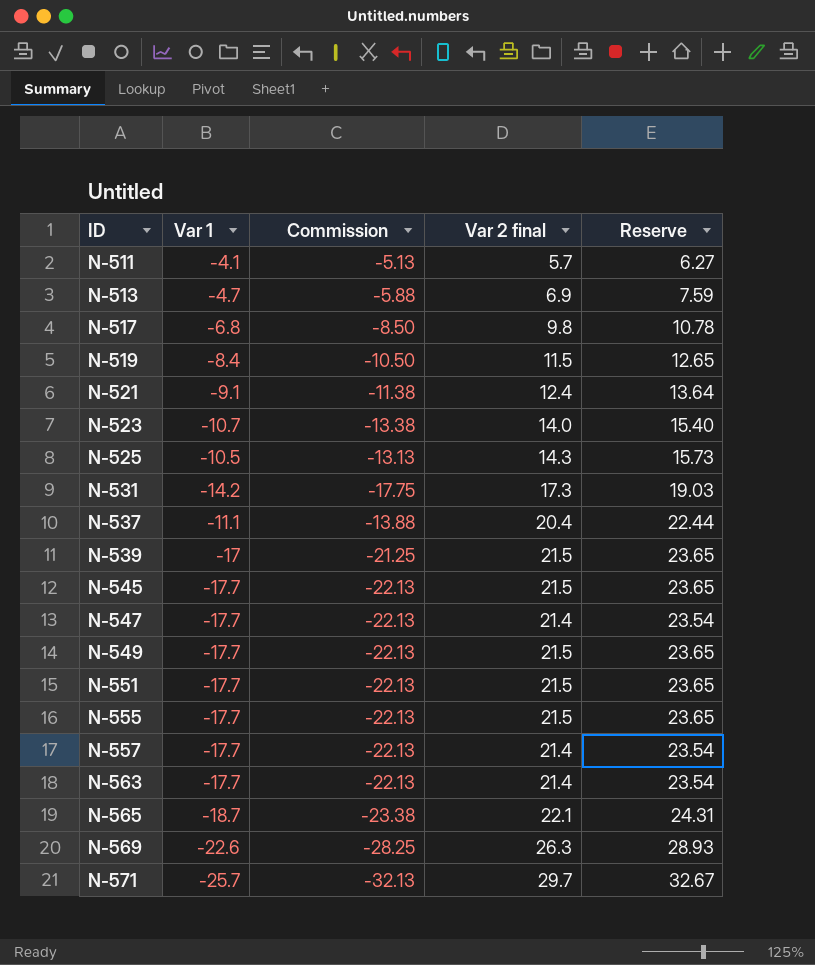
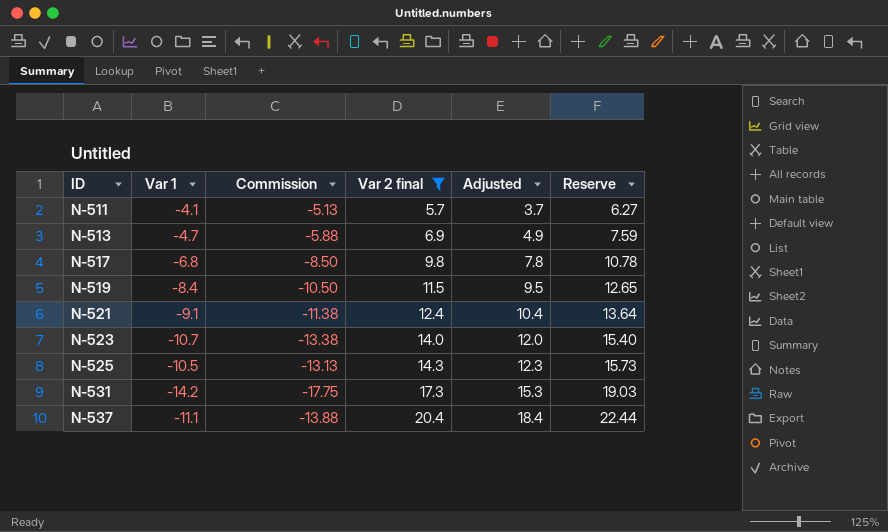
filter: none -> Var 2 final <= 20.4
column Adjusted | formula: none -> [Var 2 final] - 2

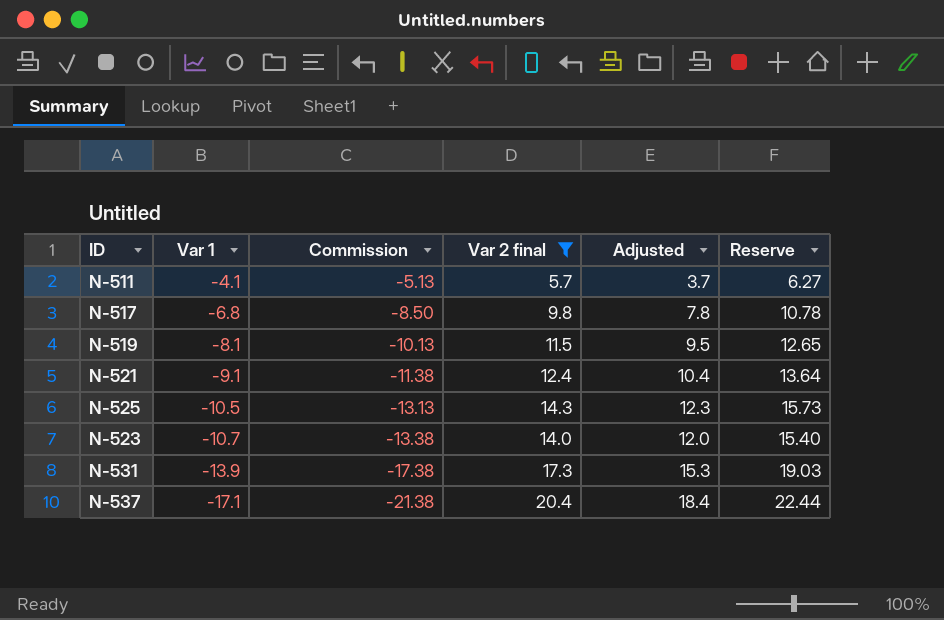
row order: ID ascending -> Var 1 descending
row N-513: -4.7 | -5.88 | 6.9 | 4.9 | 7.59 -> none
N-519 | Var 1: -8.4 -> -8.1
N-519 | Commission: -10.50 -> -10.13
N-531 | Var 1: -14.2 -> -13.9
N-531 | Commission: -17.75 -> -17.38
N-537 | Var 1: -11.1 -> -17.1
N-537 | Commission: -13.88 -> -21.38

